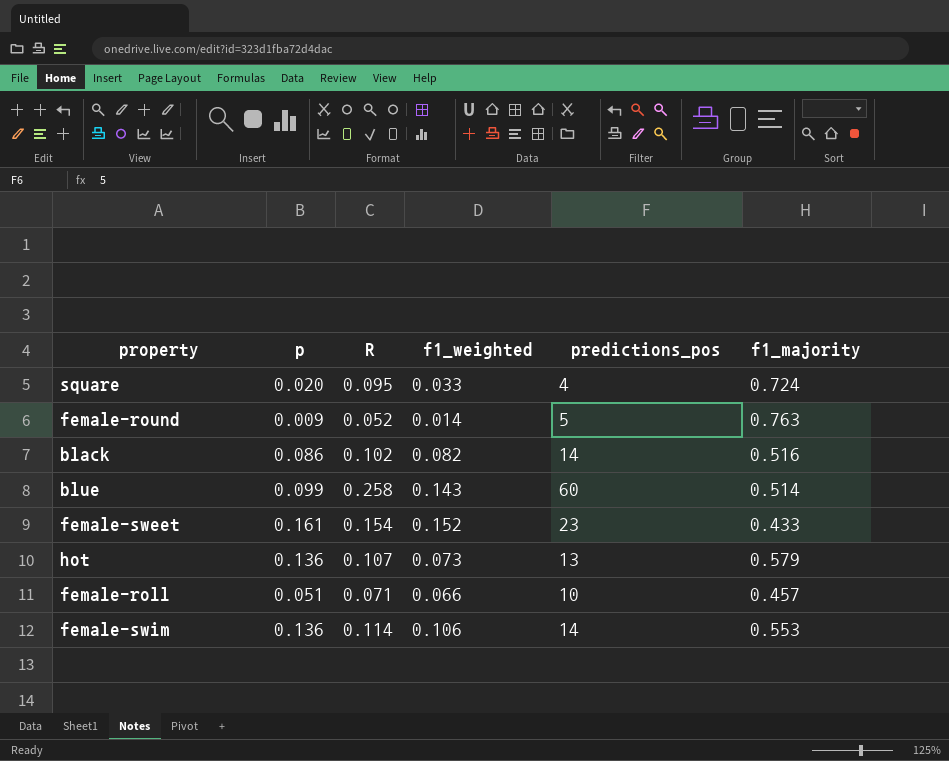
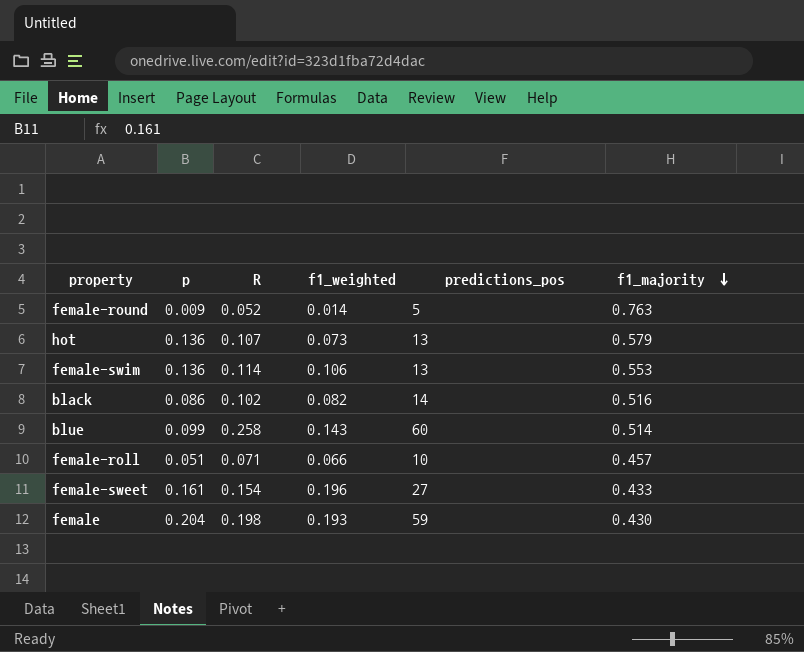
row order: none -> f1_majority descending
row square: 0.020 | 0.095 | 0.033 | 4 | 0.724 -> none
female-swim | predictions_pos: 14 -> 13
female-sweet | f1_weighted: 0.152 -> 0.196
female-sweet | predictions_pos: 23 -> 27
row female: none -> 0.204 | 0.198 | 0.193 | 59 | 0.430

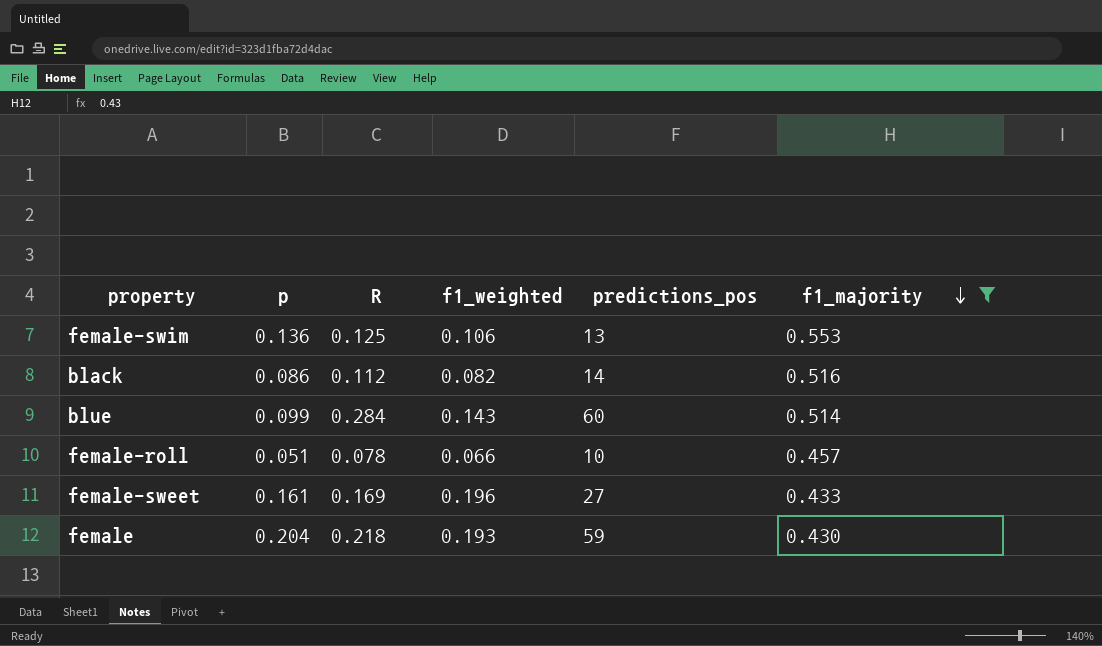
filter: none -> f1_majority <= 0.553
female-swim | R: 0.114 -> 0.125
black | R: 0.102 -> 0.112
blue | R: 0.258 -> 0.284
female-roll | R: 0.071 -> 0.078
female-sweet | R: 0.154 -> 0.169
female | R: 0.198 -> 0.218

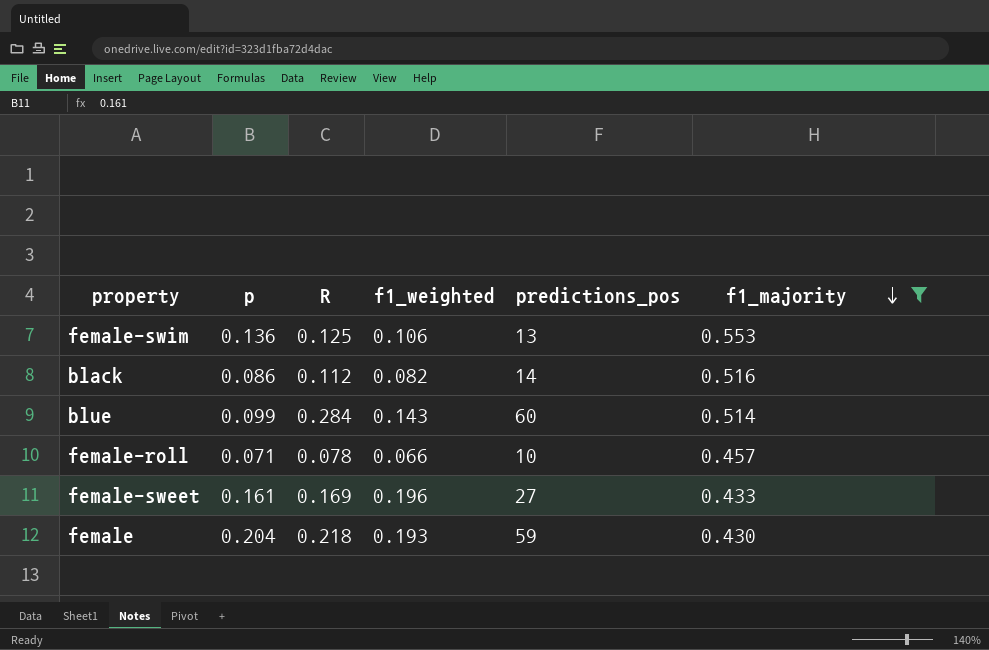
female-roll | p: 0.051 -> 0.071

